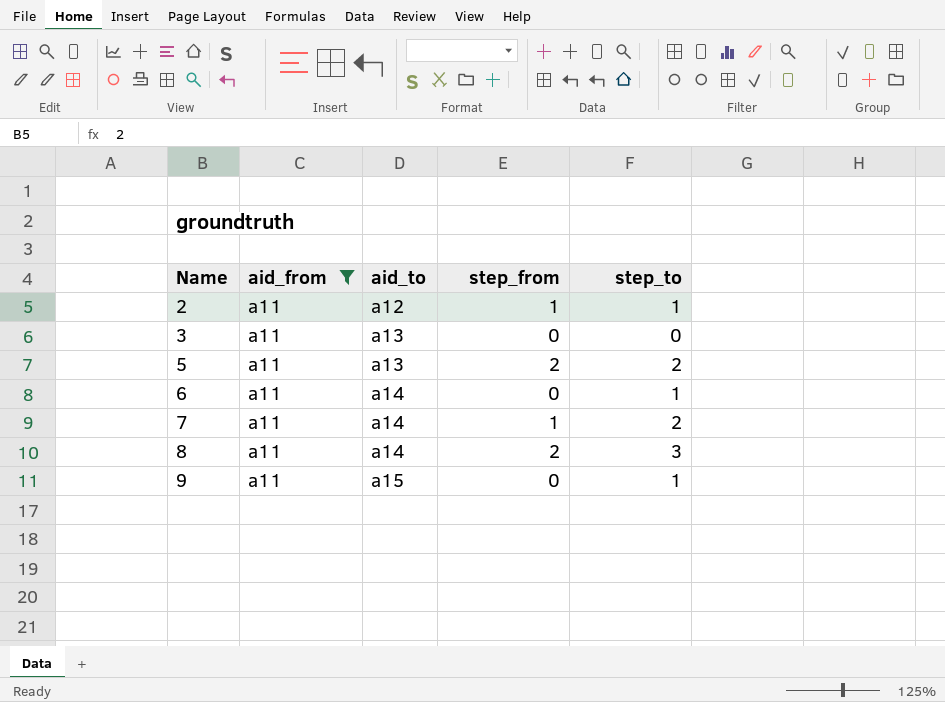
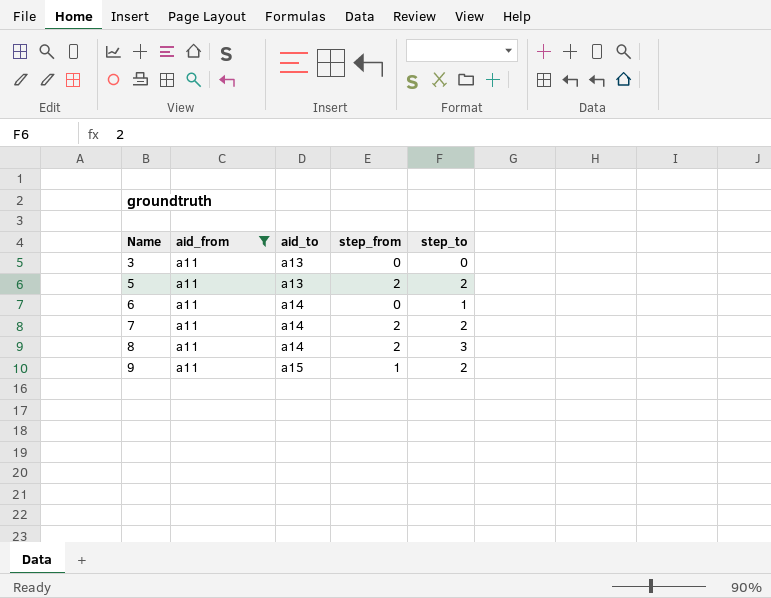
row 2: a11 | a12 | 1 | 1 -> none
7 | step_from: 1 -> 2
9 | step_from: 0 -> 1
9 | step_to: 1 -> 2

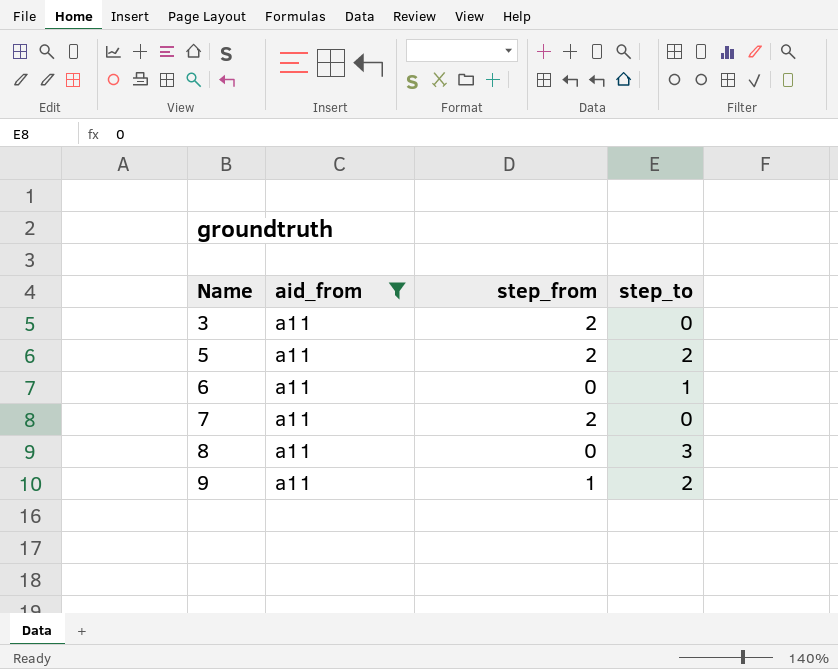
column aid_to | position: 3 -> none
3 | step_from: 0 -> 2
7 | step_to: 2 -> 0
8 | step_from: 2 -> 0

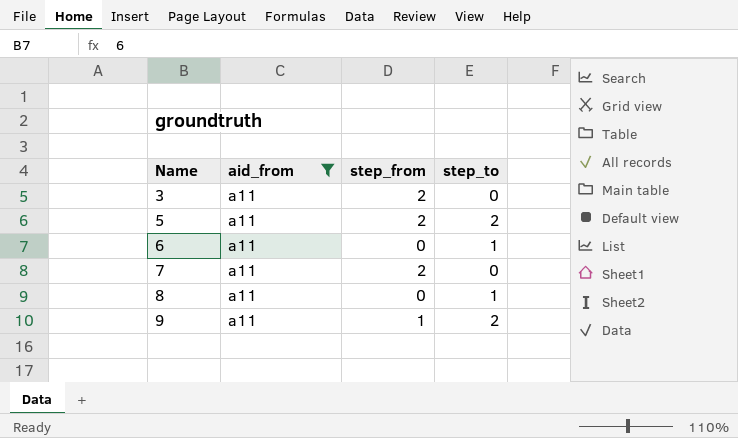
8 | step_to: 3 -> 1

